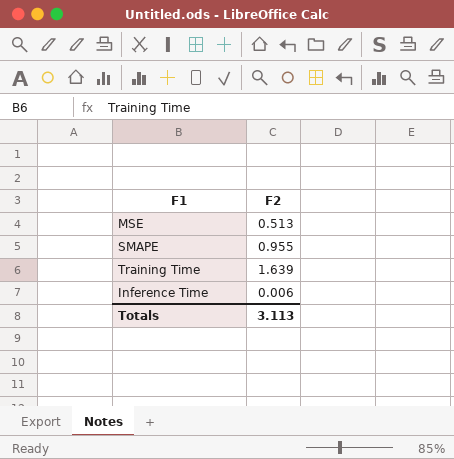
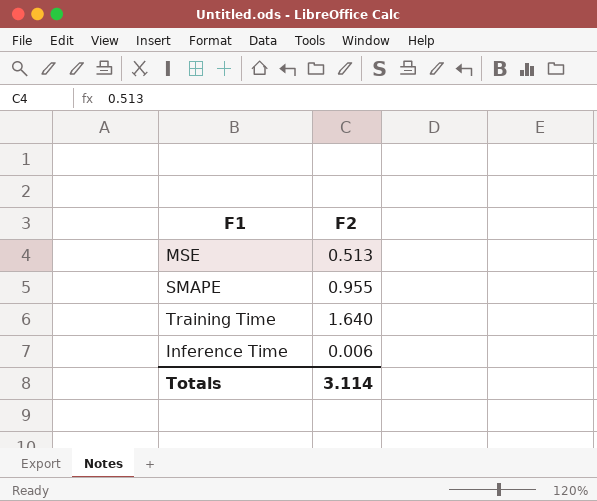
Training Time | F2: 1.639 -> 1.640
Totals | F2: 3.113 -> 3.114

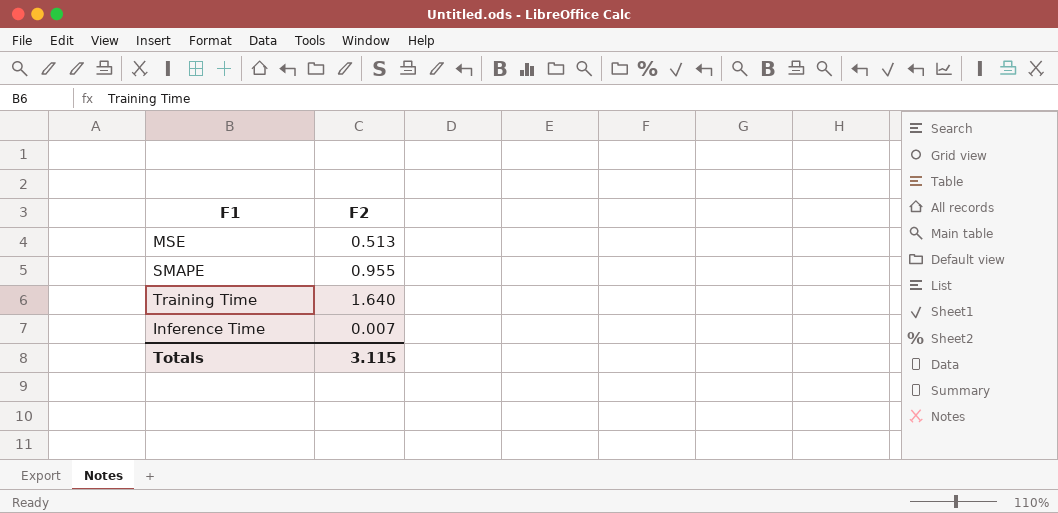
Inference Time | F2: 0.006 -> 0.007
Totals | F2: 3.114 -> 3.115

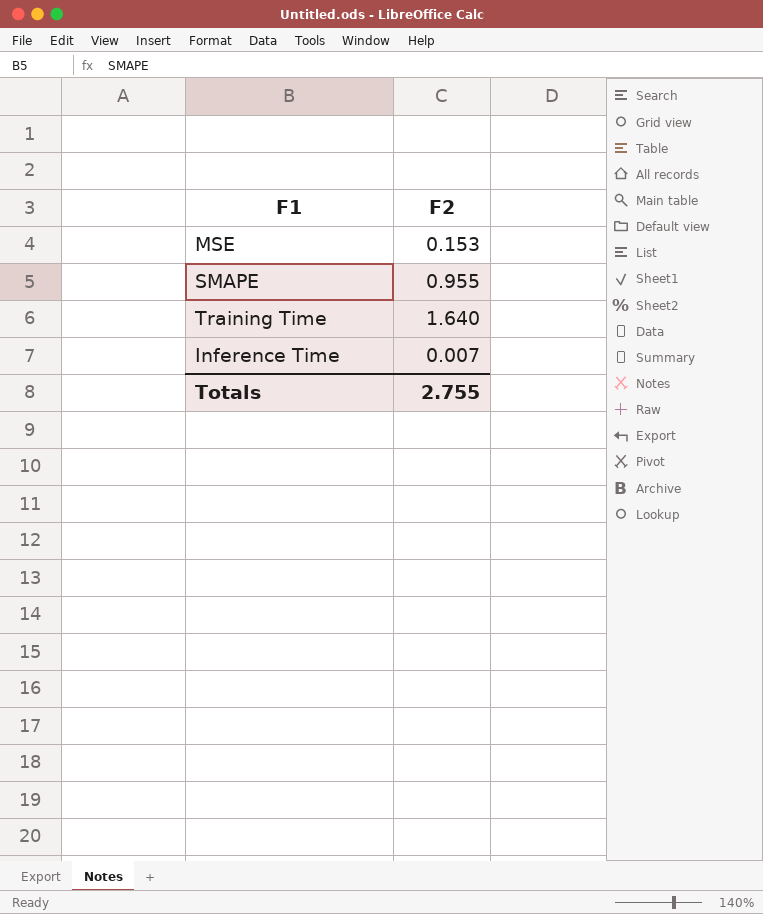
MSE | F2: 0.513 -> 0.153
Totals | F2: 3.115 -> 2.755

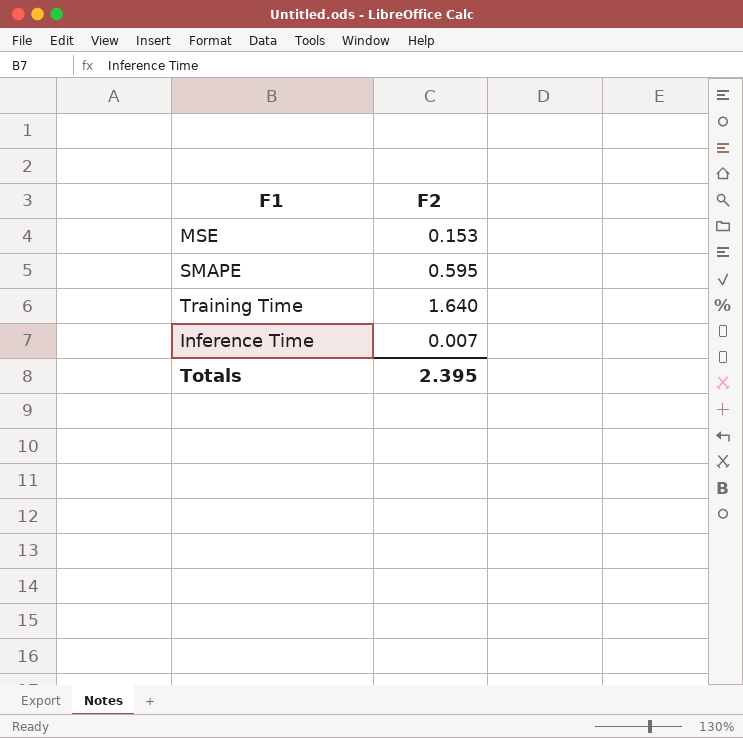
SMAPE | F2: 0.955 -> 0.595
Totals | F2: 2.755 -> 2.395

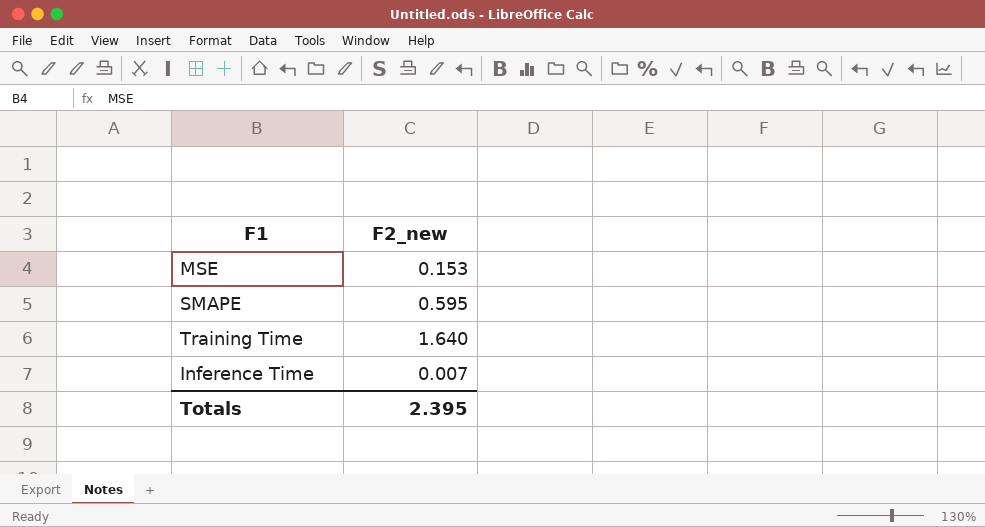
column name: F2 -> F2_new

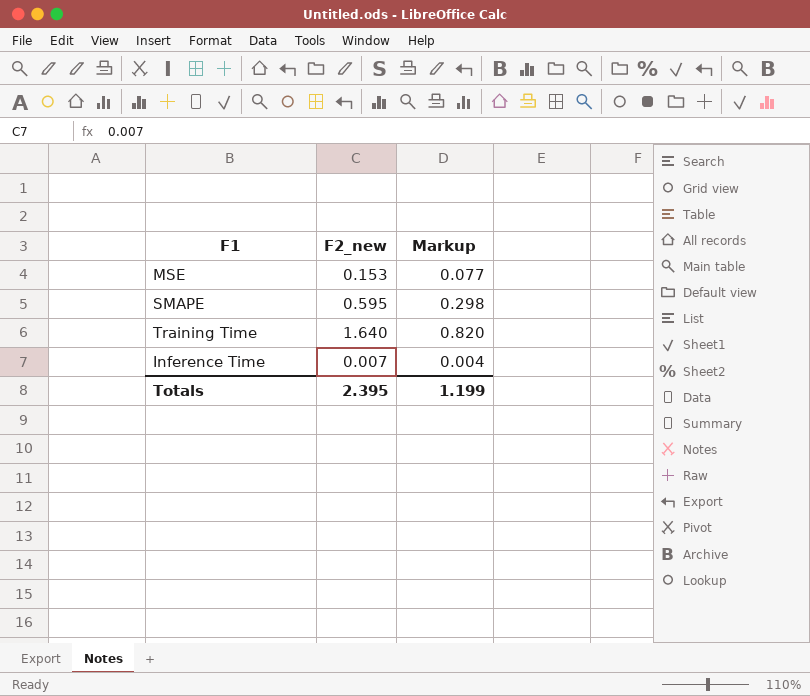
column Markup | formula: none -> [F2_new] * 0.5

